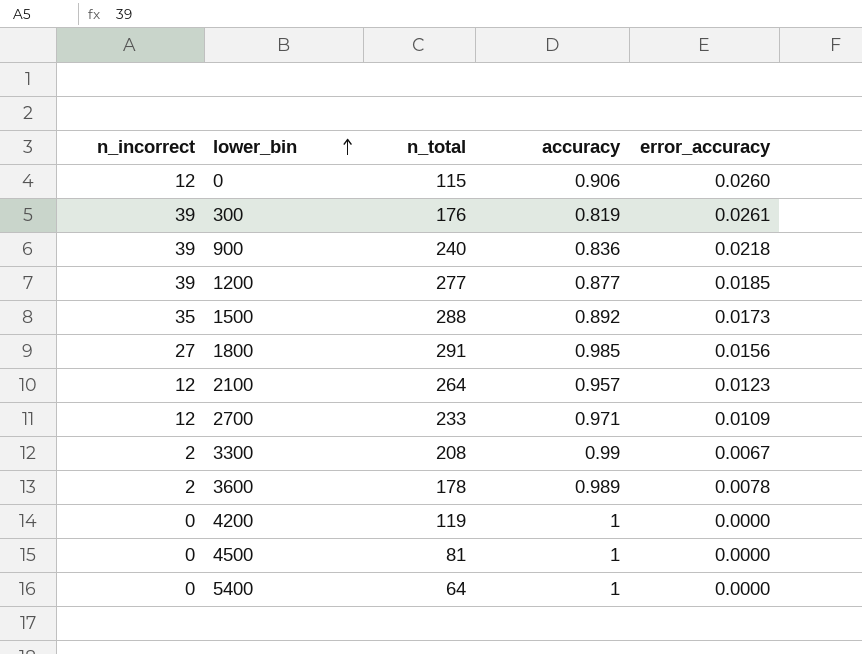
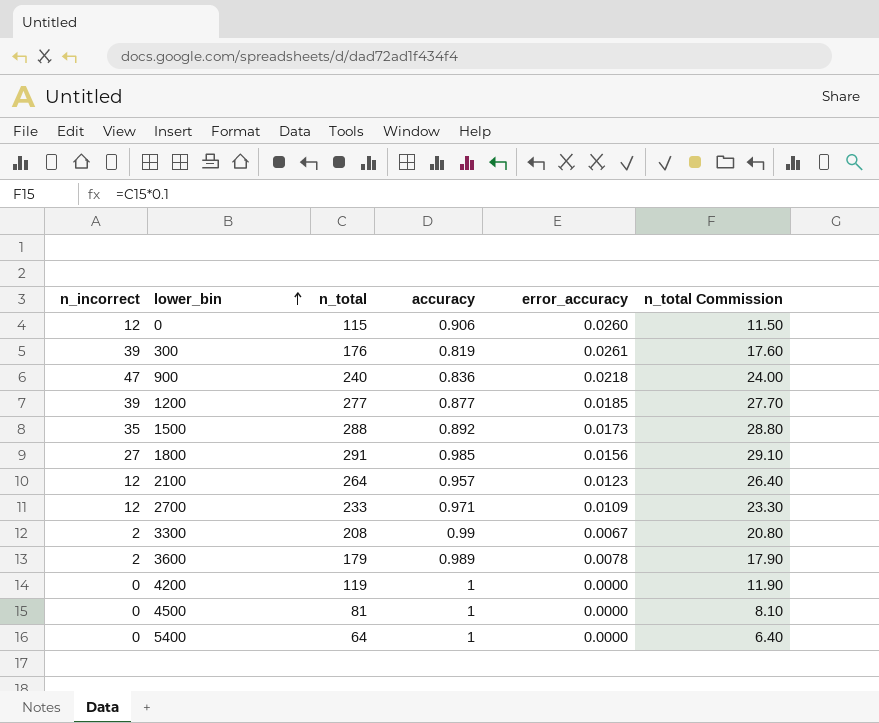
column n_total Commission | formula: none -> [n_total] * 0.1
900 | n_incorrect: 39 -> 47
3600 | n_total: 178 -> 179

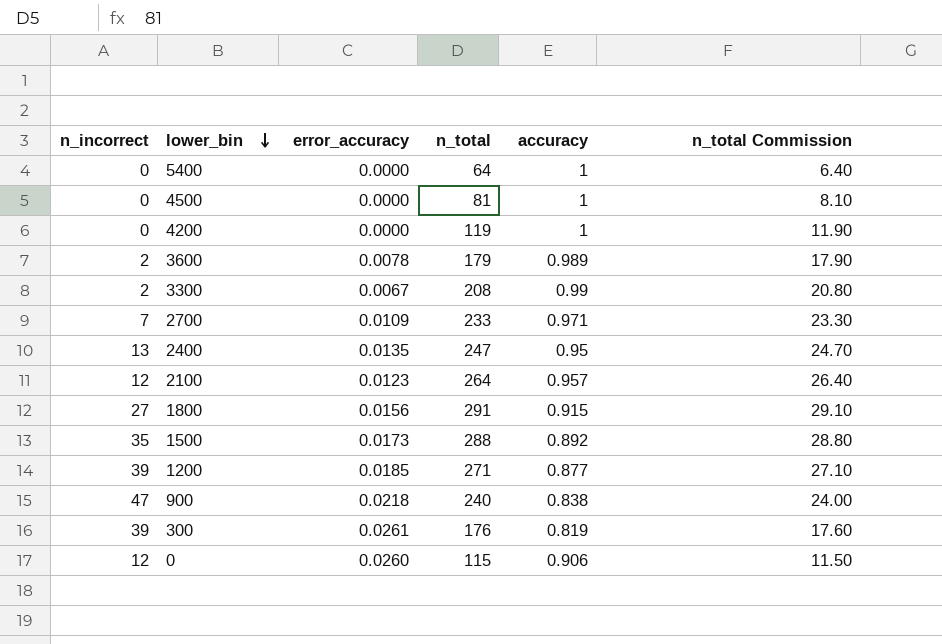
row order: lower_bin ascending -> lower_bin descending
column error_accuracy | position: 5 -> 3
2700 | n_incorrect: 12 -> 7
row 2400: none -> 13 | 0.0135 | 247 | 0.95 | 24.70
1800 | accuracy: 0.985 -> 0.915
1200 | n_total: 277 -> 271
1200 | n_total Commission: 27.70 -> 27.10
900 | accuracy: 0.836 -> 0.838

